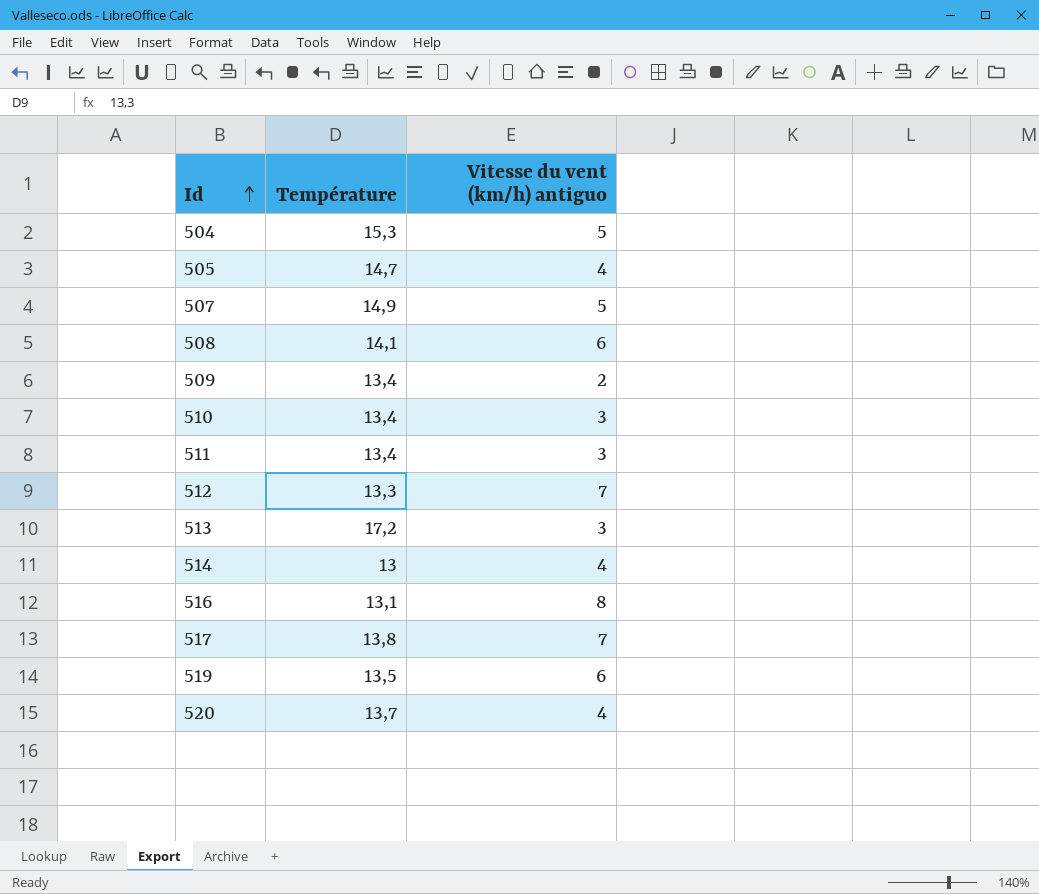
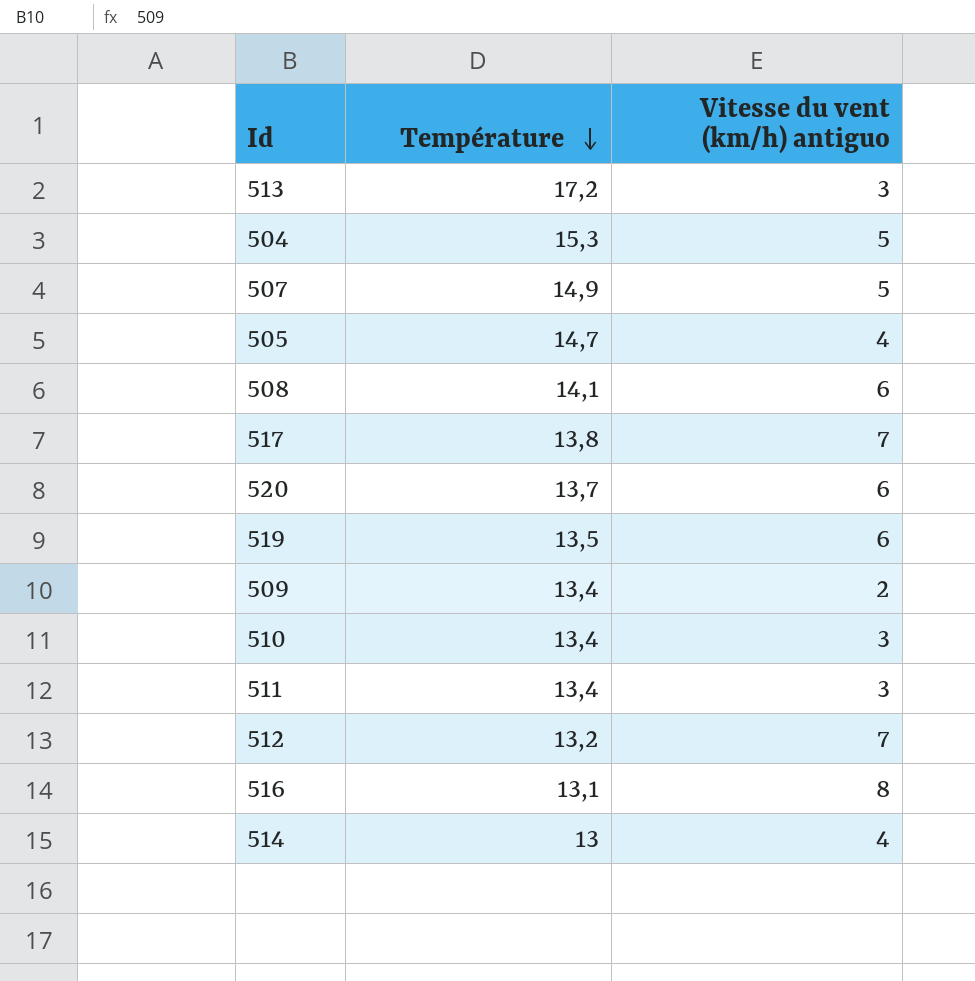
row order: Id ascending -> Température descending
520 | Vitesse du vent (km/h) antiguo: 4 -> 6
512 | Température: 13,3 -> 13,2

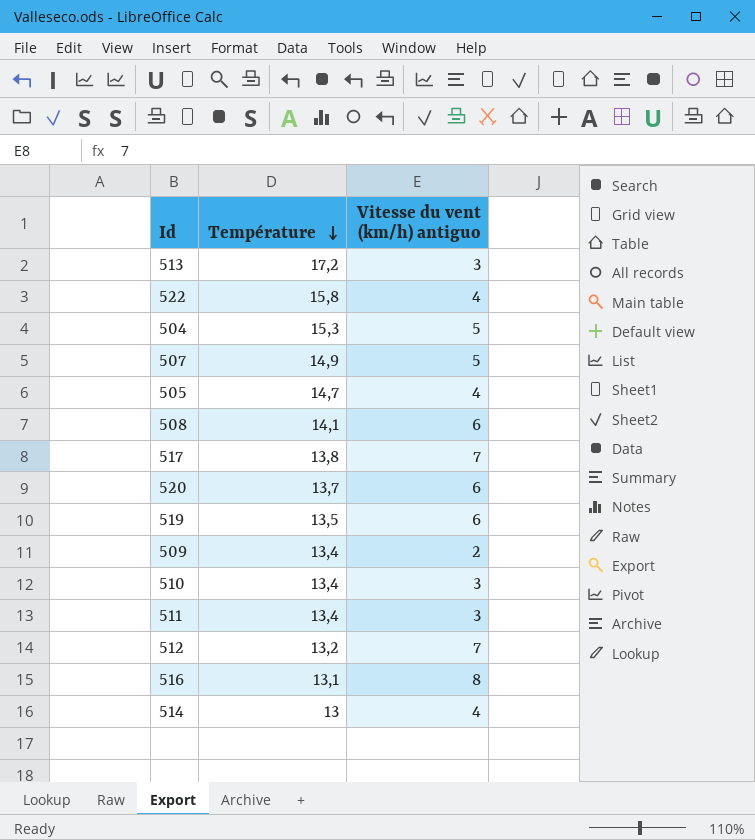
row 522: none -> 15,8 | 4

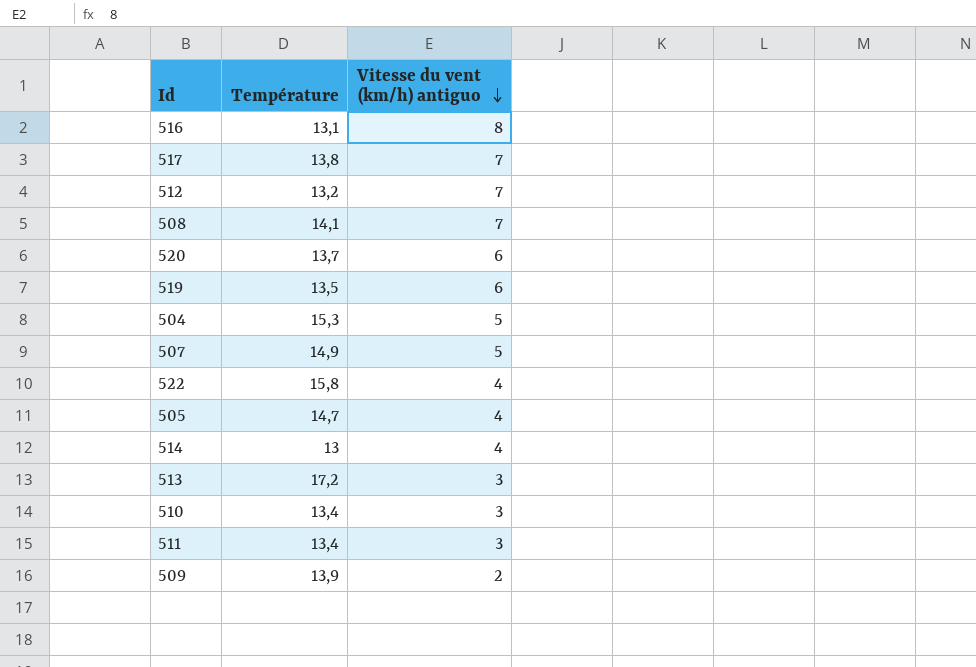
row order: Température descending -> Vitesse du vent (km/h) antiguo descending
508 | Vitesse du vent (km/h) antiguo: 6 -> 7
509 | Température: 13,4 -> 13,9

